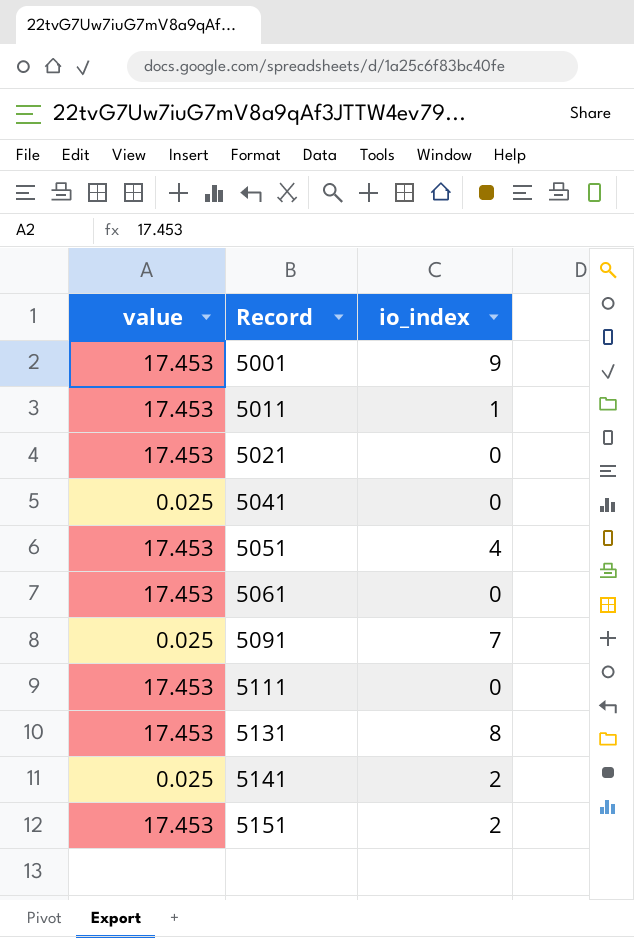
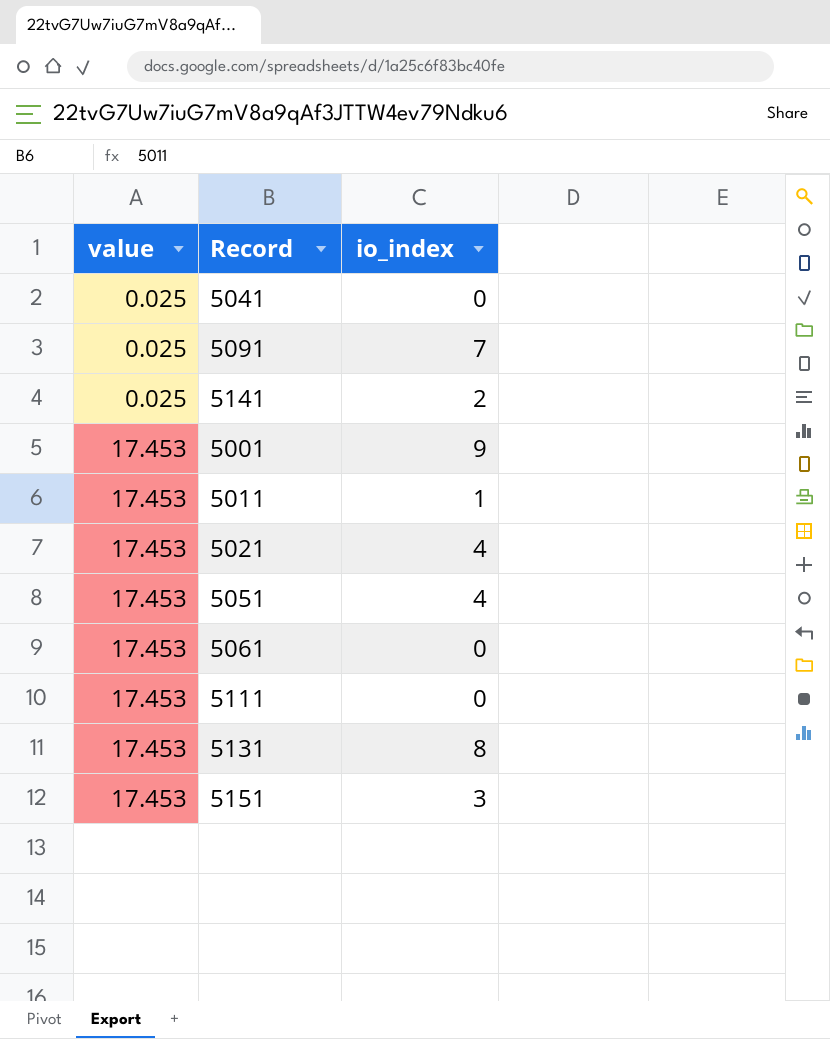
row order: Record ascending -> value ascending
5021 | io_index: 0 -> 4
5151 | io_index: 2 -> 3

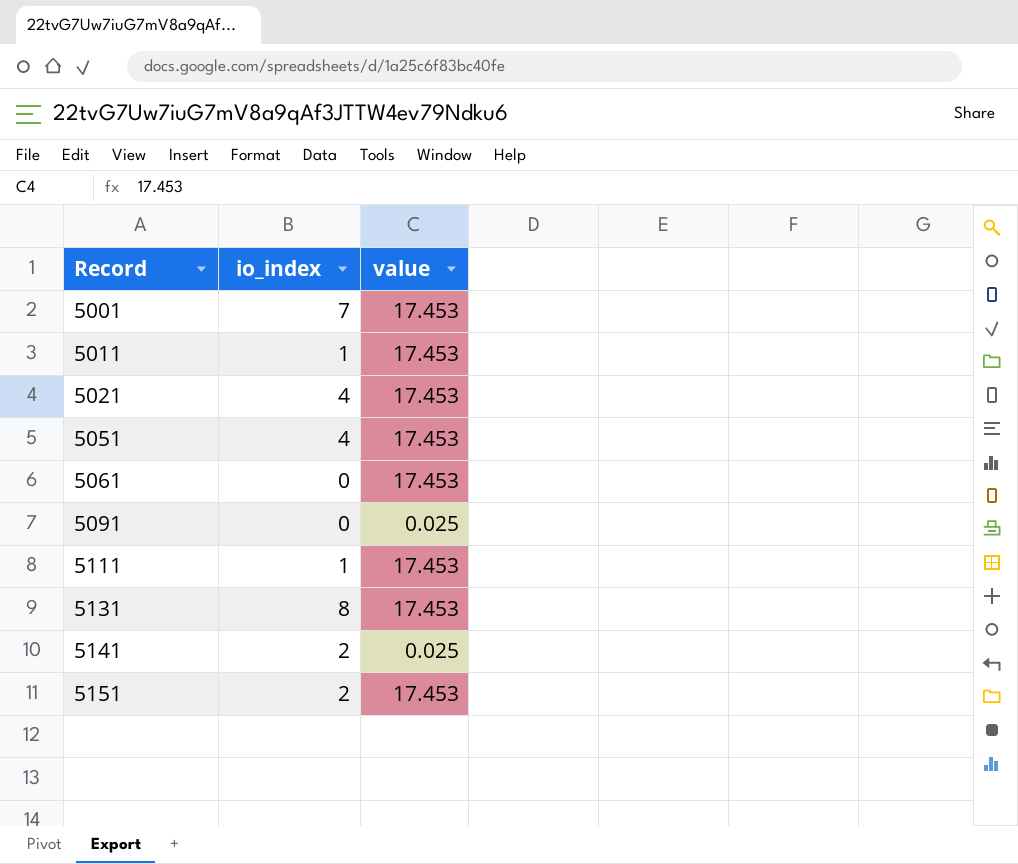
row order: value ascending -> Record ascending
column value | position: 1 -> 3
row 5041: 0.025 | 0 -> none
5001 | io_index: 9 -> 7
5091 | io_index: 7 -> 0
5111 | io_index: 0 -> 1
5151 | io_index: 3 -> 2

